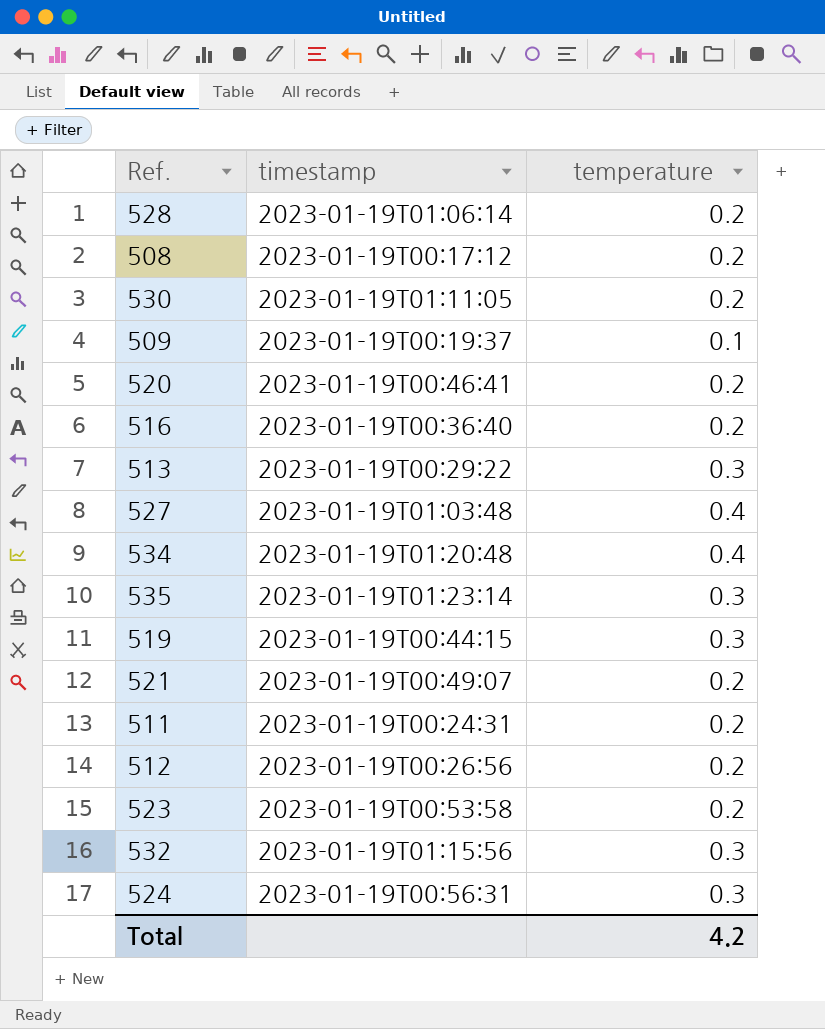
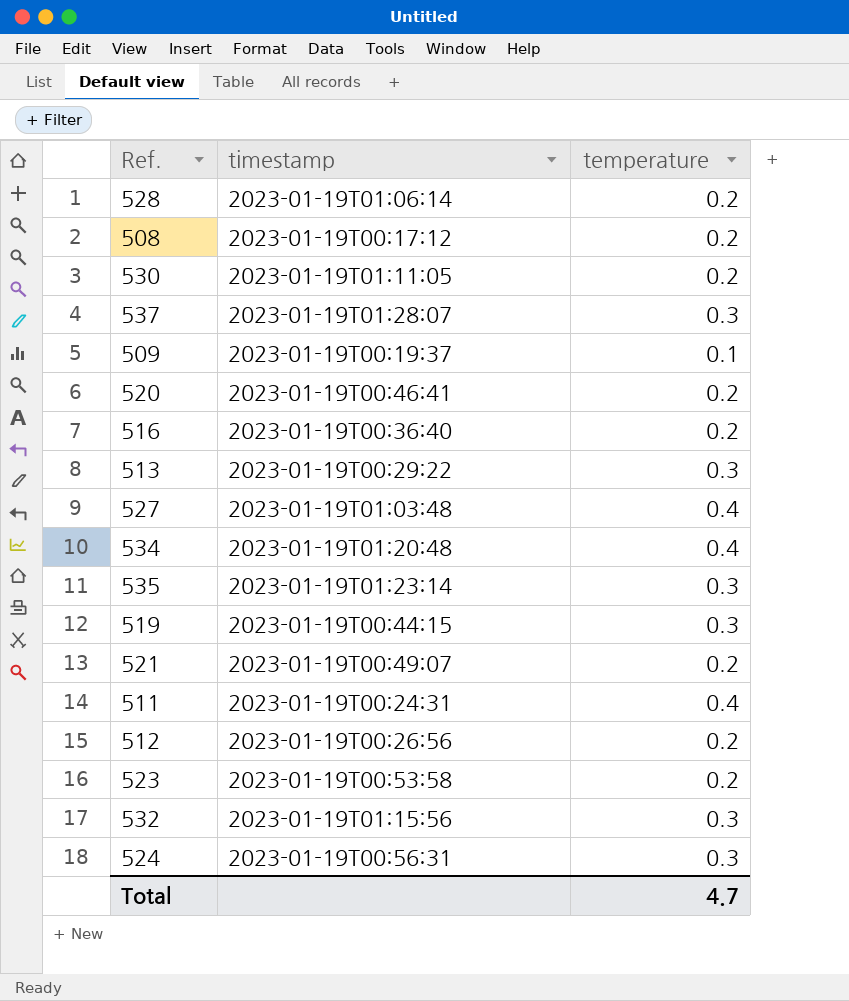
row 537: none -> 2023-01-19T01:28:07 | 0.3
511 | temperature: 0.2 -> 0.4
Total | temperature: 4.2 -> 4.7

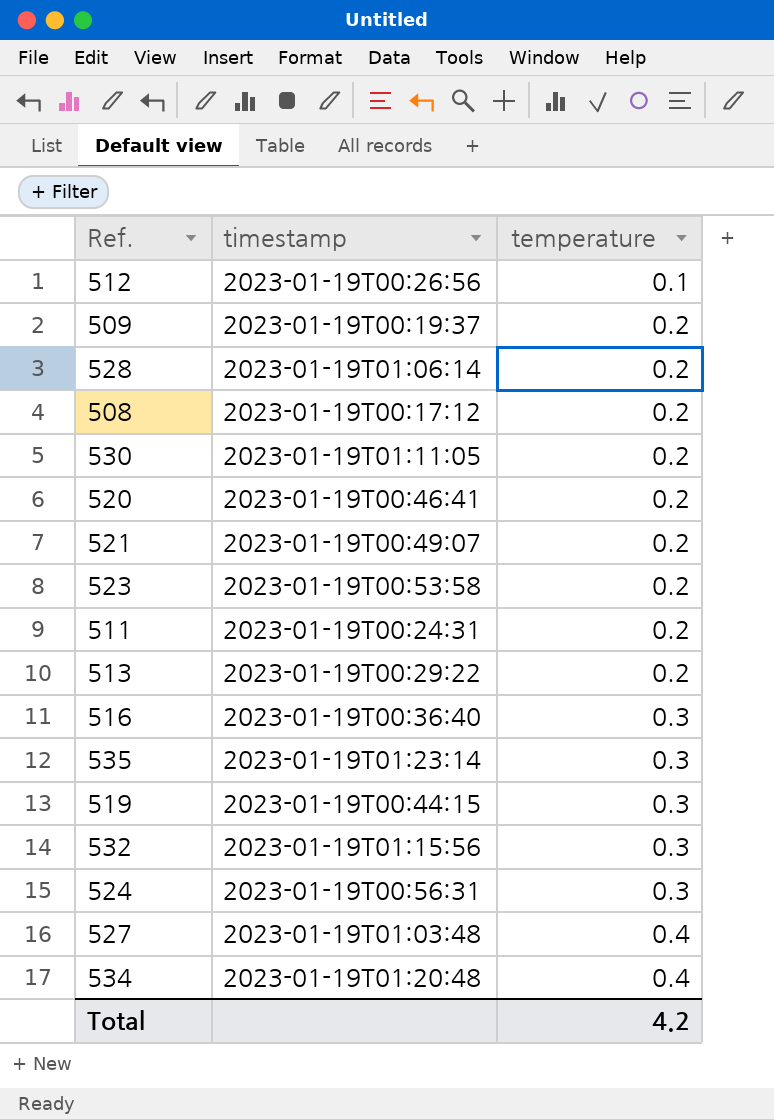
row order: none -> temperature ascending
row 537: 2023-01-19T01:28:07 | 0.3 -> none
512 | temperature: 0.2 -> 0.1
509 | temperature: 0.1 -> 0.2
511 | temperature: 0.4 -> 0.2
513 | temperature: 0.3 -> 0.2
516 | temperature: 0.2 -> 0.3
Total | temperature: 4.7 -> 4.2

